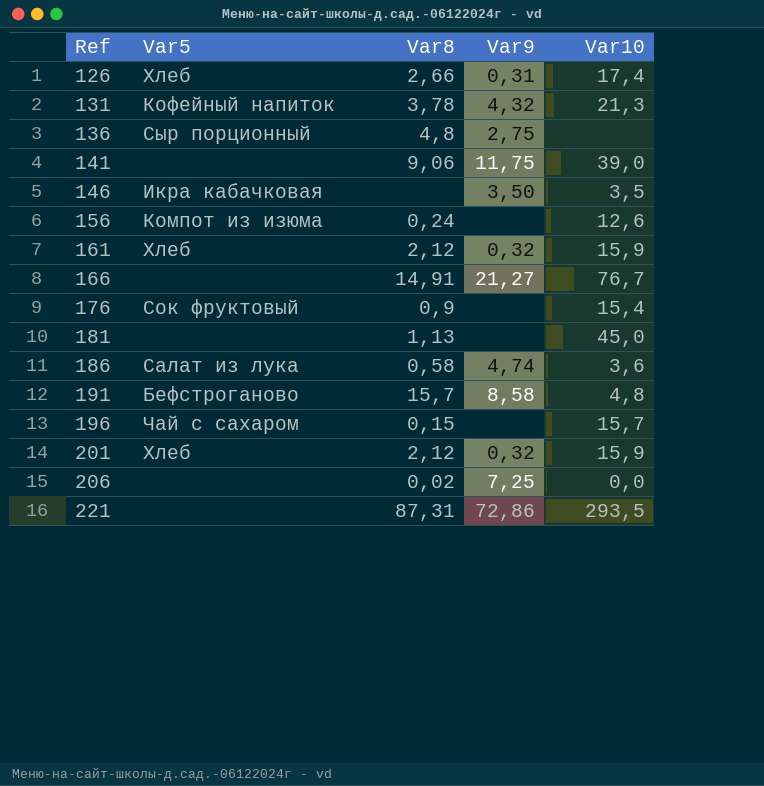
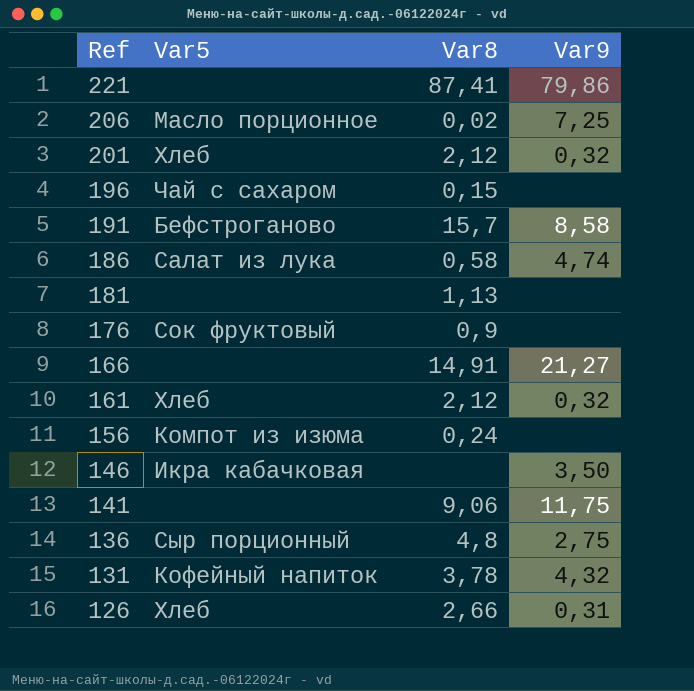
row order: Ref ascending -> Ref descending
column Var10 | position: 5 -> none
221 | Var8: 87,31 -> 87,41
221 | Var9: 72,86 -> 79,86
206 | Var5: none -> Масло порционное

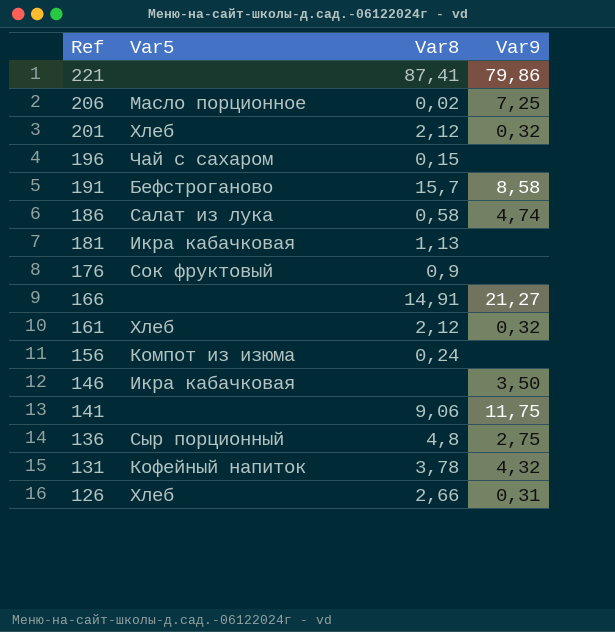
181 | Var5: none -> Икра кабачковая

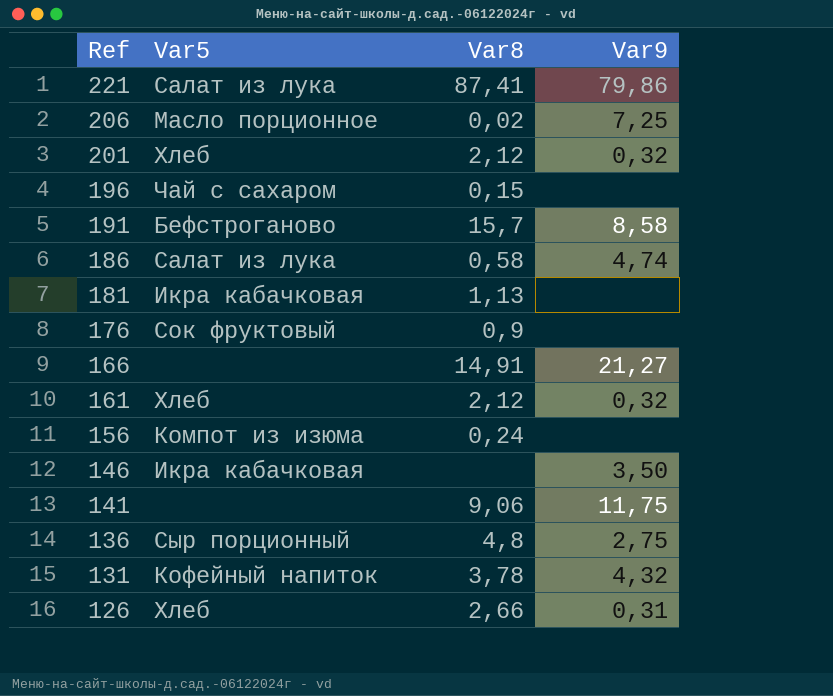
221 | Var5: none -> Салат из лука

